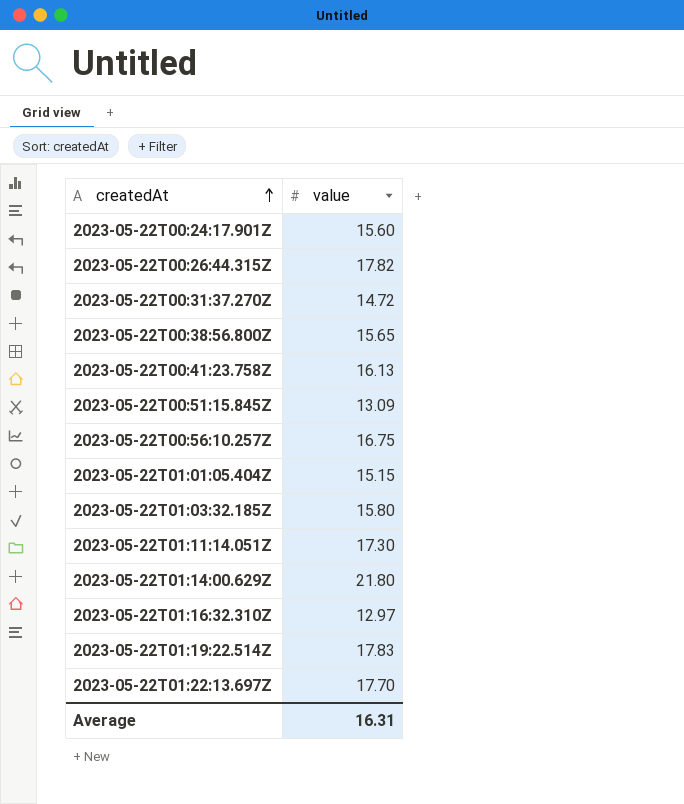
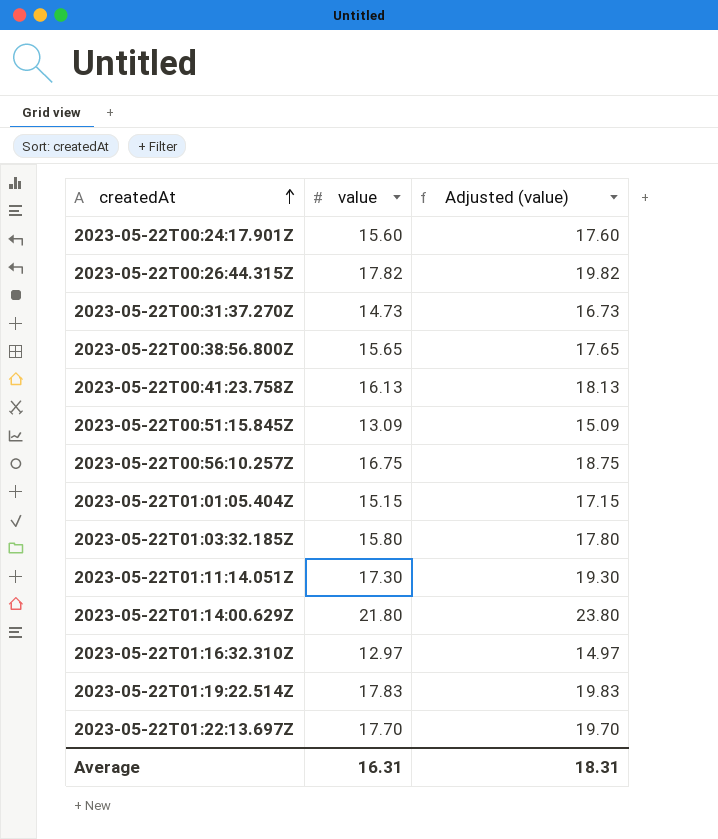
column Adjusted (value) | formula: none -> [value] + 2
2023-05-22T00:31:37.270Z | value: 14.72 -> 14.73

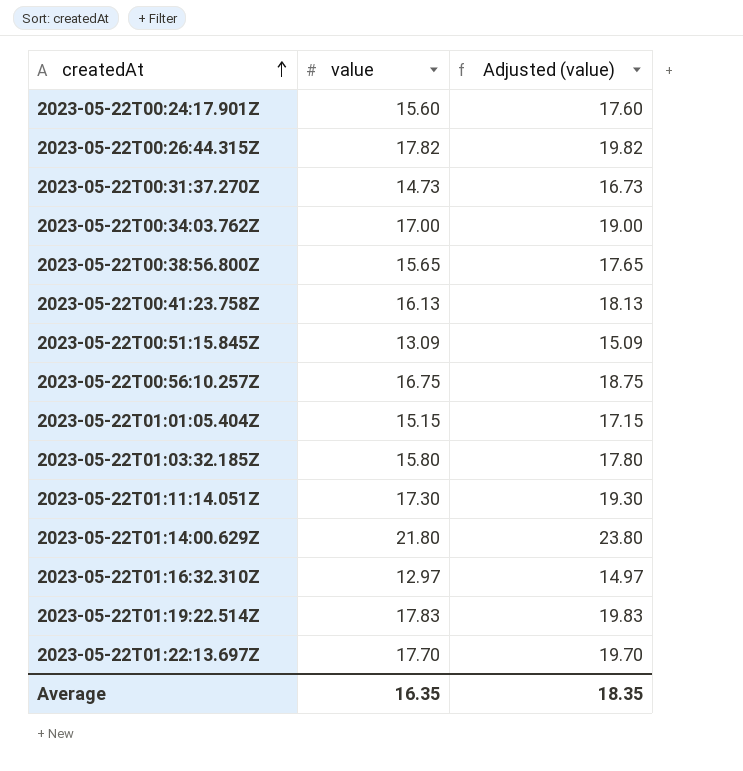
row 2023-05-22T00:34:03.762Z: none -> 17.00 | 19.00
Average | value: 16.31 -> 16.35
Average | Adjusted (value): 18.31 -> 18.35

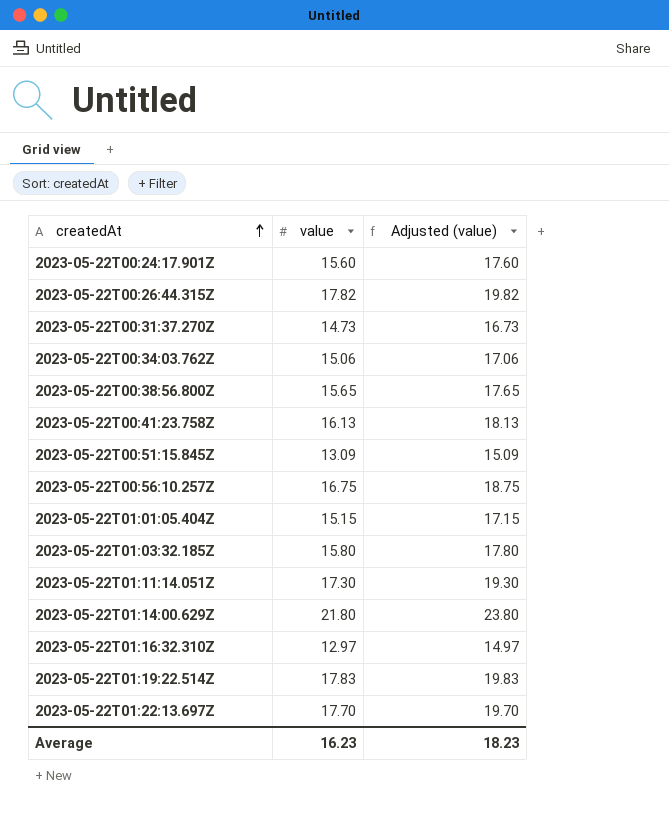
2023-05-22T00:34:03.762Z | value: 17.00 -> 15.06
2023-05-22T00:34:03.762Z | Adjusted (value): 19.00 -> 17.06
Average | value: 16.35 -> 16.23
Average | Adjusted (value): 18.35 -> 18.23

